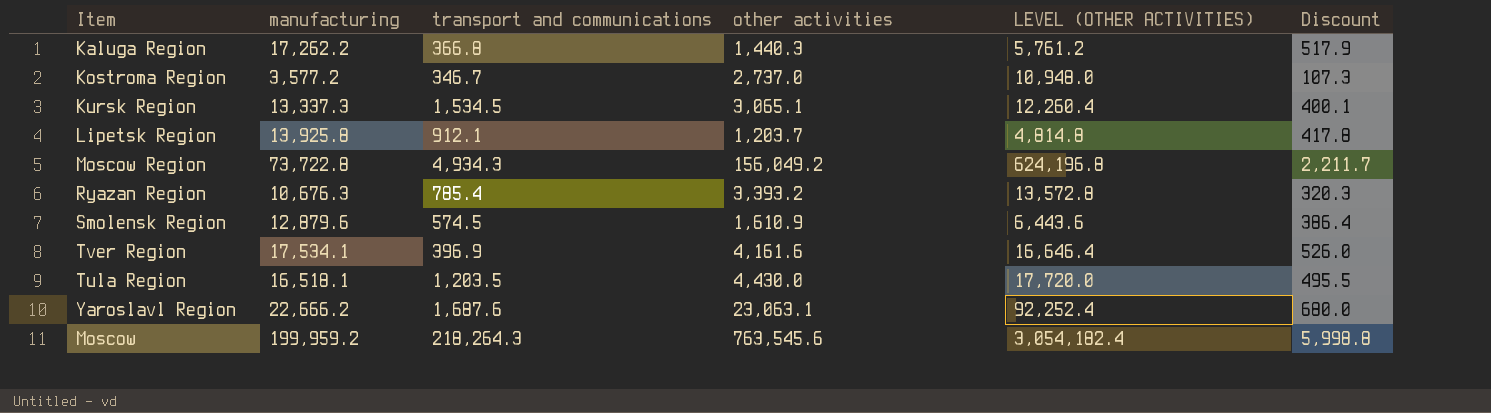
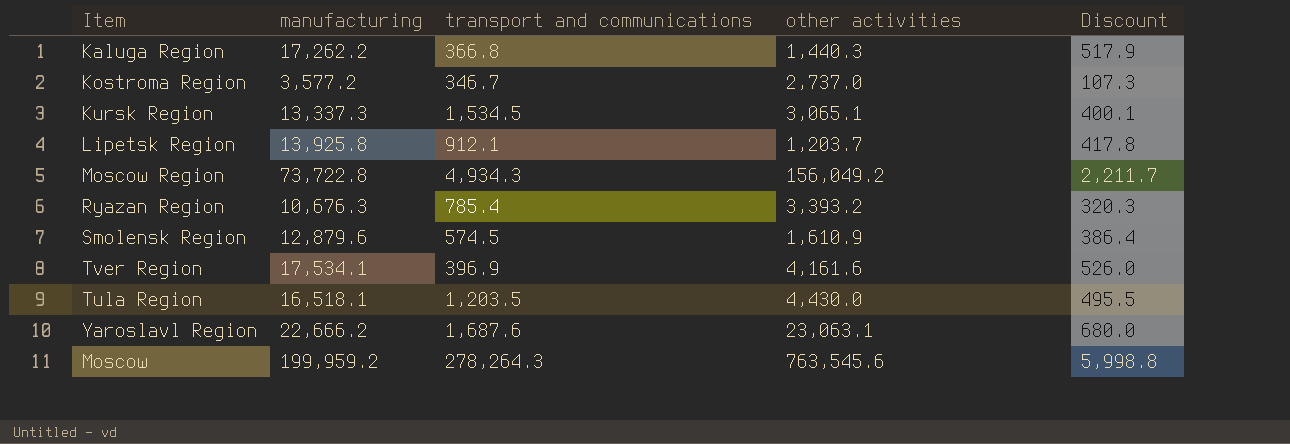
column LEVEL (OTHER ACTIVITIES) | formula: [other activities] * 4 -> none
Moscow | transport and communications: 218,264.3 -> 278,264.3

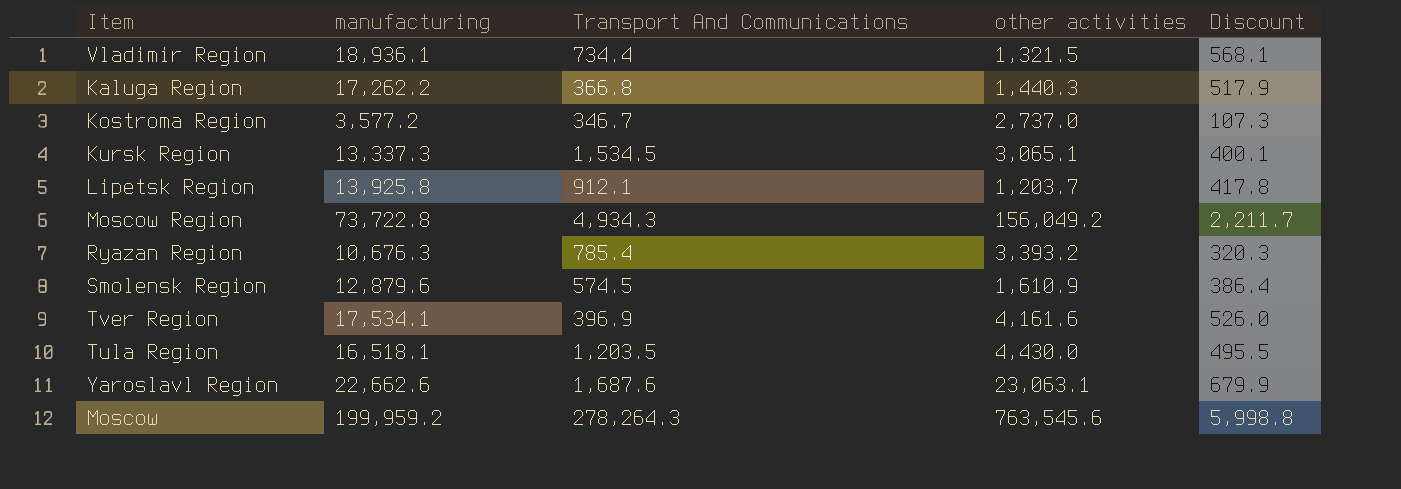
column name: transport and communications -> Transport And Communications
row Vladimir Region: none -> 18,936.1 | 734.4 | 1,321.5 | 568.1
Yaroslavl Region | manufacturing: 22,666.2 -> 22,662.6
Yaroslavl Region | Discount: 680.0 -> 679.9

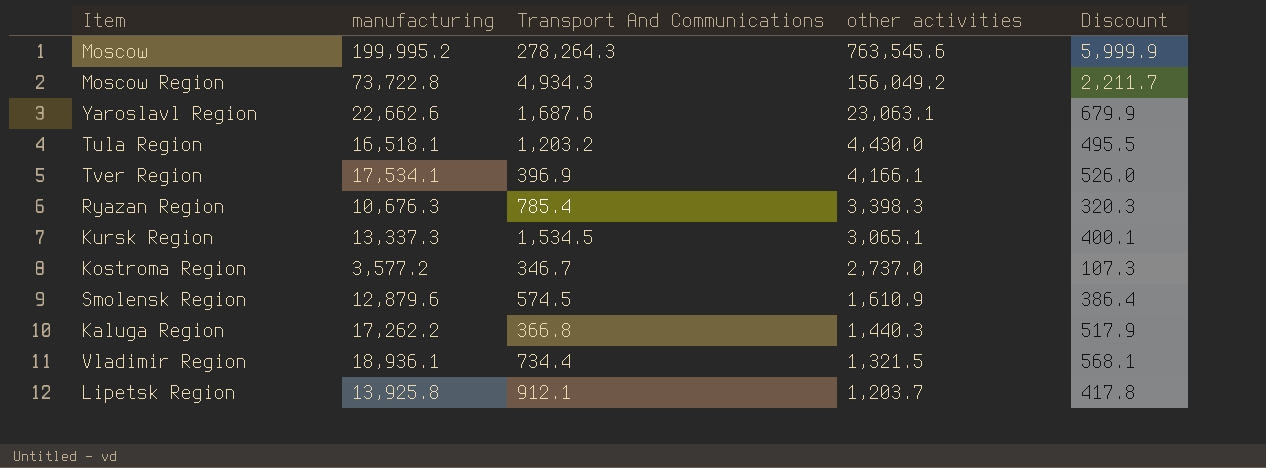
row order: none -> other activities descending
Moscow | manufacturing: 199,959.2 -> 199,995.2
Moscow | Discount: 5,998.8 -> 5,999.9
Tula Region | Transport And Communications: 1,203.5 -> 1,203.2
Tver Region | other activities: 4,161.6 -> 4,166.1
Ryazan Region | other activities: 3,393.2 -> 3,398.3

